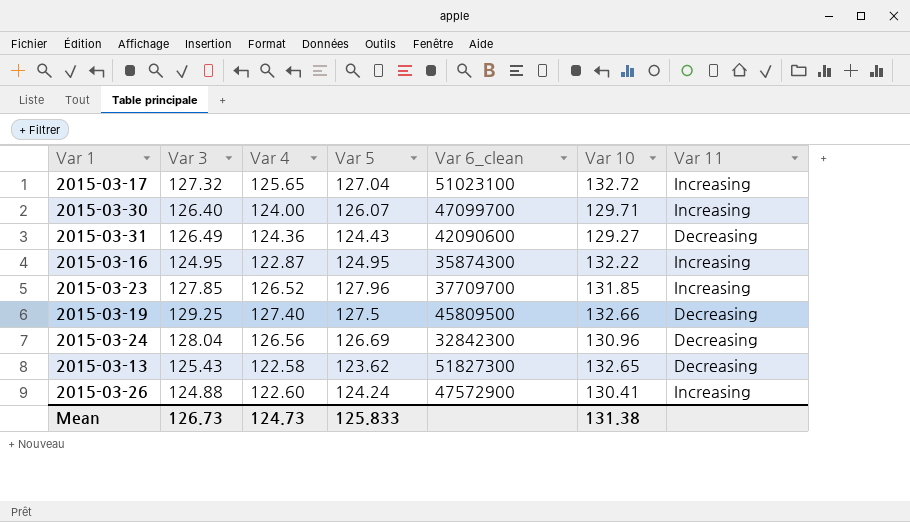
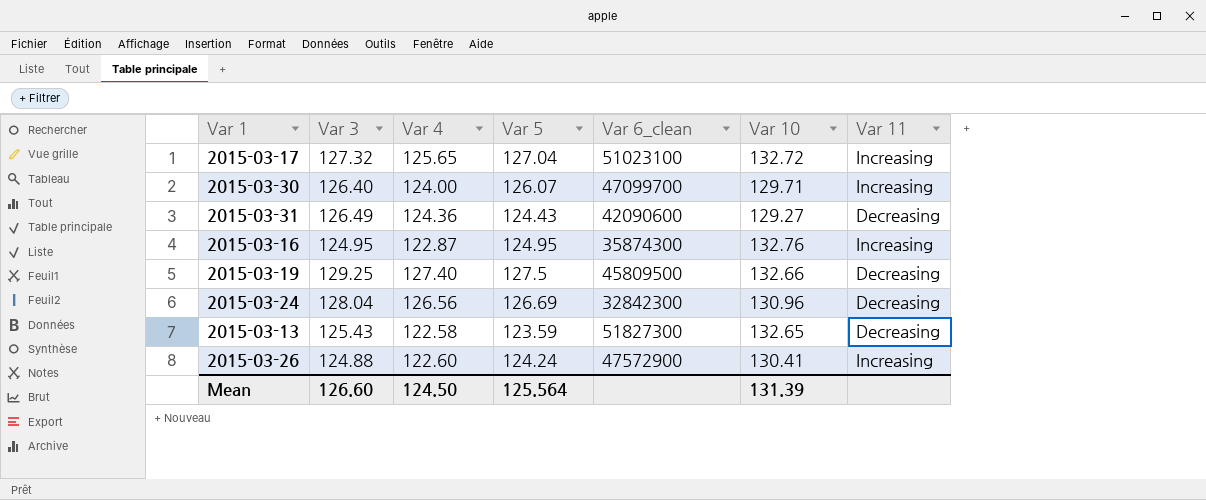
row 2015-03-23: 127.85 | 126.52 | 127.96 | 37709700 | 131.85 | Increasing -> none
2015-03-16 | Var 10: 132.22 -> 132.76
2015-03-13 | Var 5: 123.62 -> 123.59
Mean | Var 3: 126.73 -> 126.60
Mean | Var 4: 124.73 -> 124.50
Mean | Var 5: 125.833 -> 125.564
Mean | Var 10: 131.38 -> 131.39

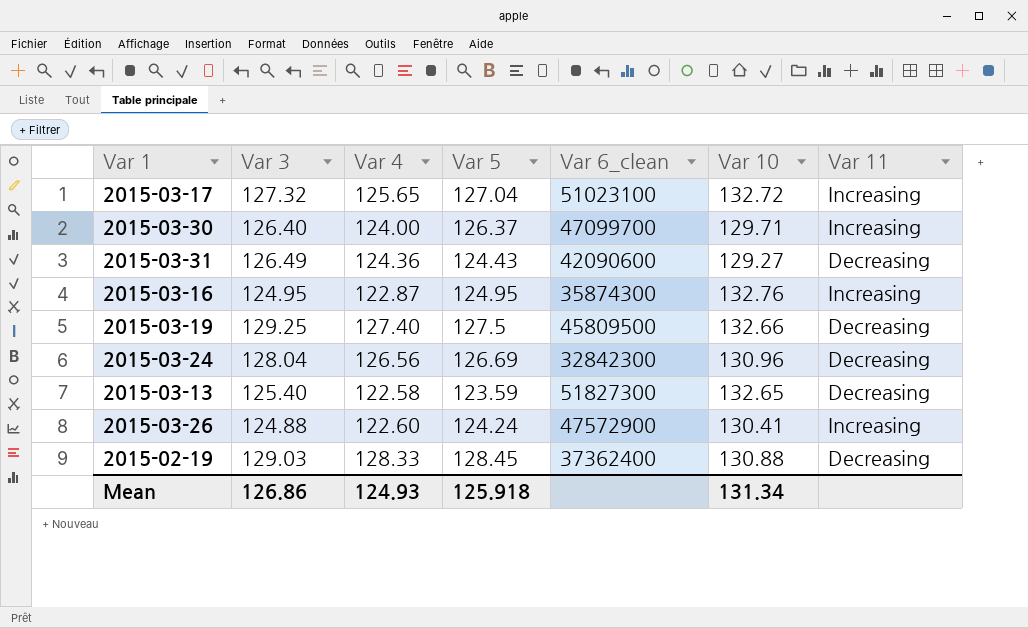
2015-03-30 | Var 5: 126.07 -> 126.37
2015-03-13 | Var 3: 125.43 -> 125.40
row 2015-02-19: none -> 129.03 | 128.33 | 128.45 | 37362400 | 130.88 | Decreasing
Mean | Var 3: 126.60 -> 126.86
Mean | Var 4: 124.50 -> 124.93
Mean | Var 5: 125.564 -> 125.918
Mean | Var 10: 131.39 -> 131.34

